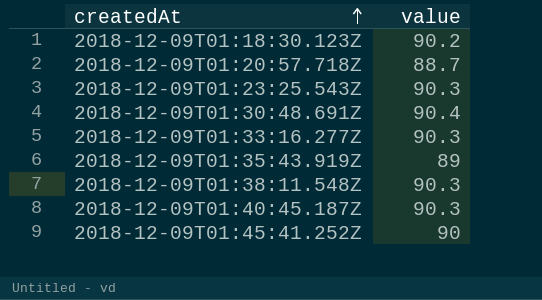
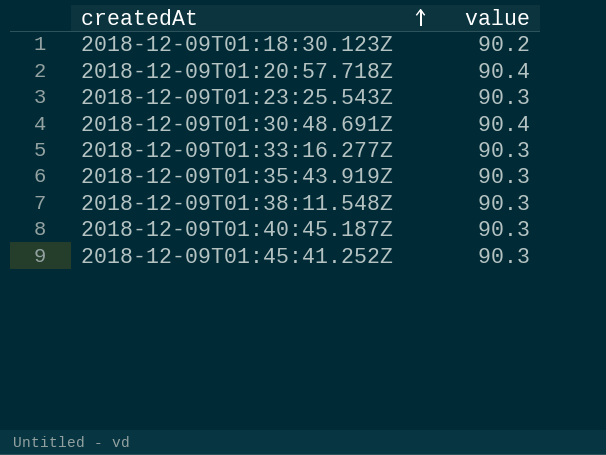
2018-12-09T01:20:57.718Z | value: 88.7 -> 90.4
2018-12-09T01:35:43.919Z | value: 89 -> 90.3
2018-12-09T01:45:41.252Z | value: 90 -> 90.3

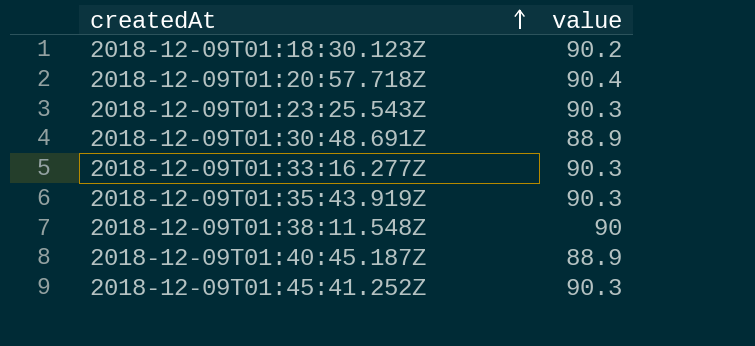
2018-12-09T01:30:48.691Z | value: 90.4 -> 88.9
2018-12-09T01:38:11.548Z | value: 90.3 -> 90
2018-12-09T01:40:45.187Z | value: 90.3 -> 88.9

